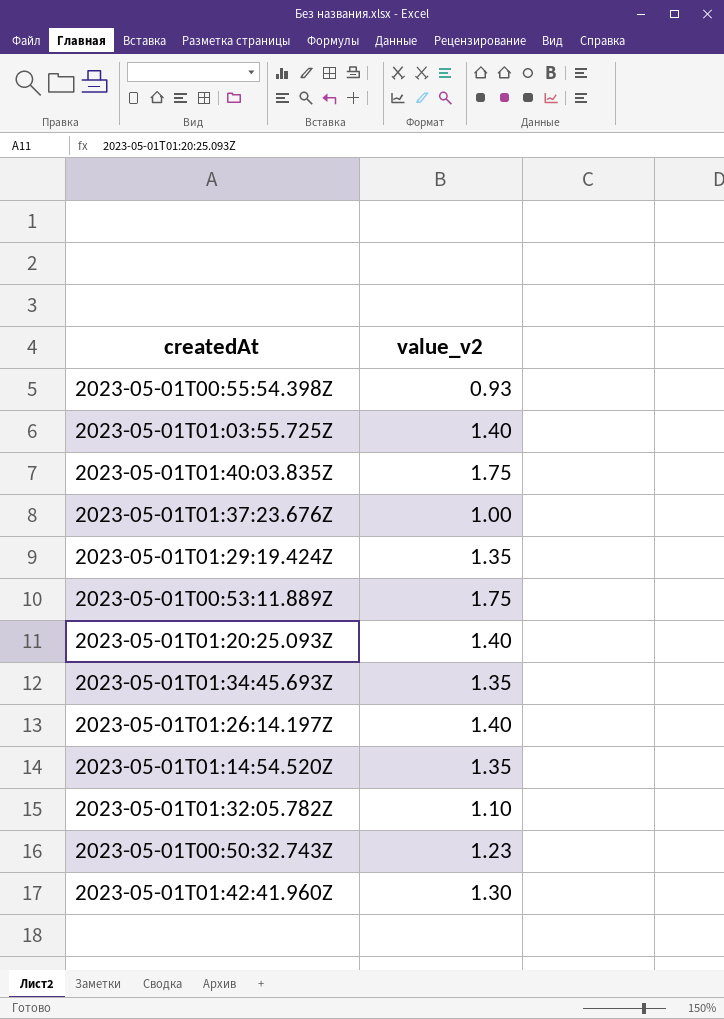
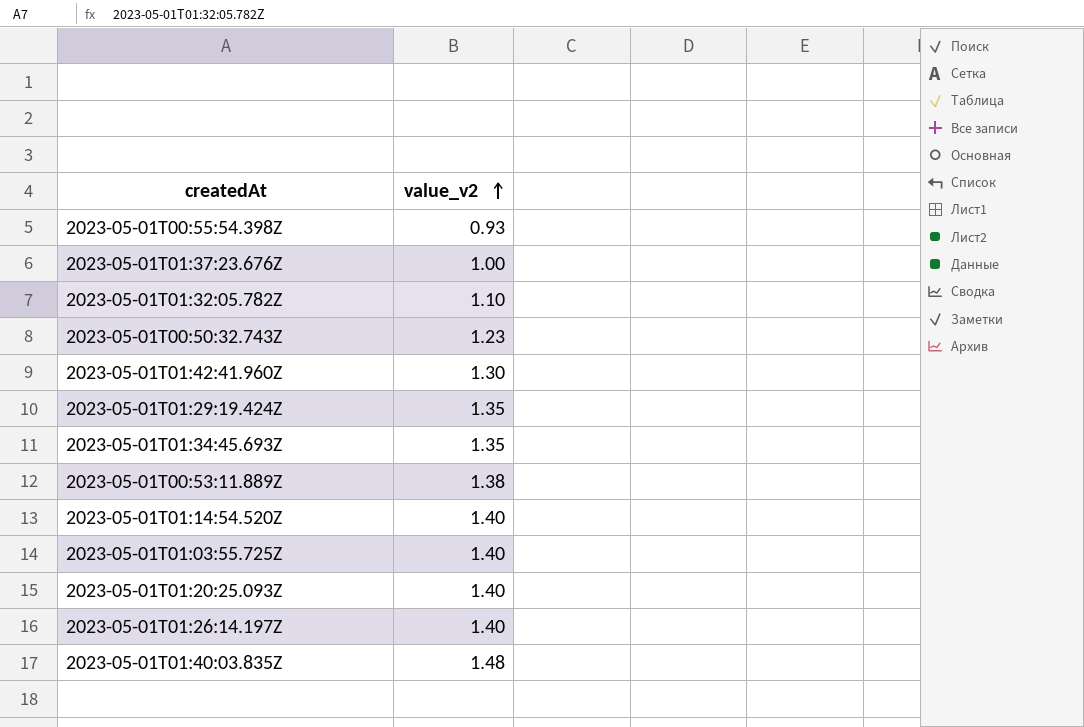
row order: none -> value_v2 ascending
2023-05-01T00:53:11.889Z | value_v2: 1.75 -> 1.38
2023-05-01T01:14:54.520Z | value_v2: 1.35 -> 1.40
2023-05-01T01:40:03.835Z | value_v2: 1.75 -> 1.48

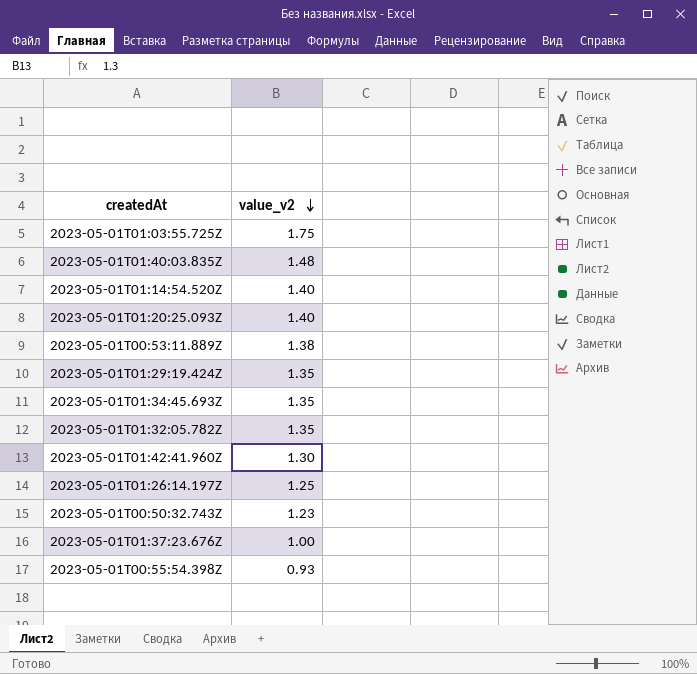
row order: value_v2 ascending -> value_v2 descending
2023-05-01T01:03:55.725Z | value_v2: 1.40 -> 1.75
2023-05-01T01:32:05.782Z | value_v2: 1.10 -> 1.35
2023-05-01T01:26:14.197Z | value_v2: 1.40 -> 1.25

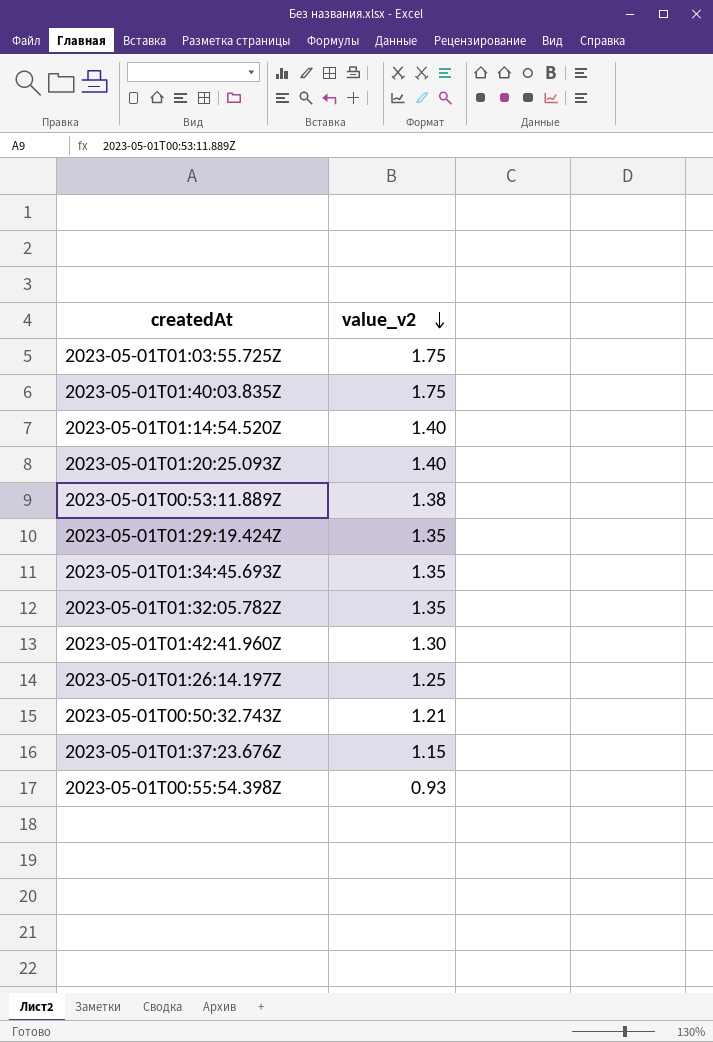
2023-05-01T01:40:03.835Z | value_v2: 1.48 -> 1.75
2023-05-01T00:50:32.743Z | value_v2: 1.23 -> 1.21
2023-05-01T01:37:23.676Z | value_v2: 1.00 -> 1.15

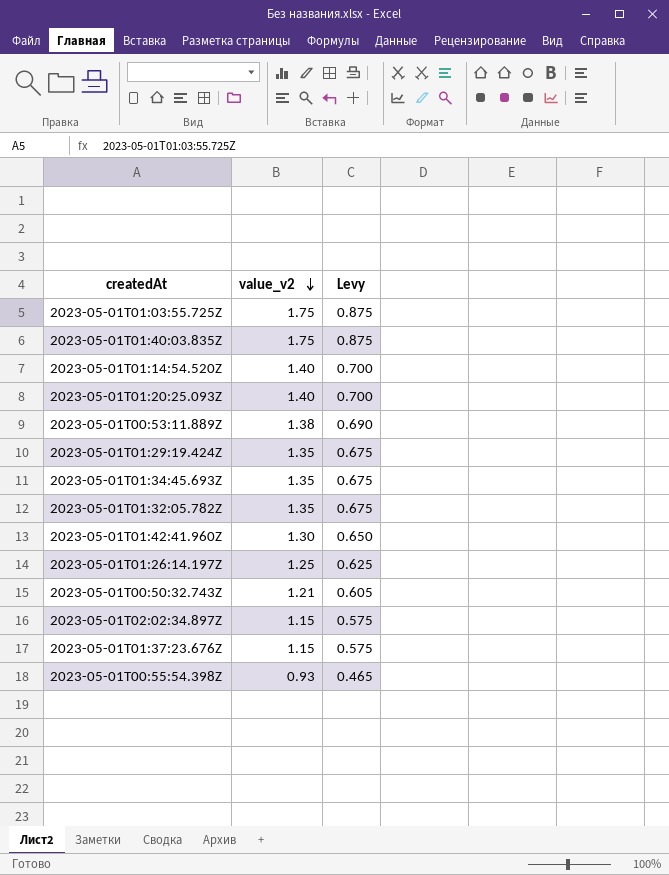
column Levy | formula: none -> [value_v2] * 0.5
row 2023-05-01T02:02:34.897Z: none -> 1.15 | 0.575

